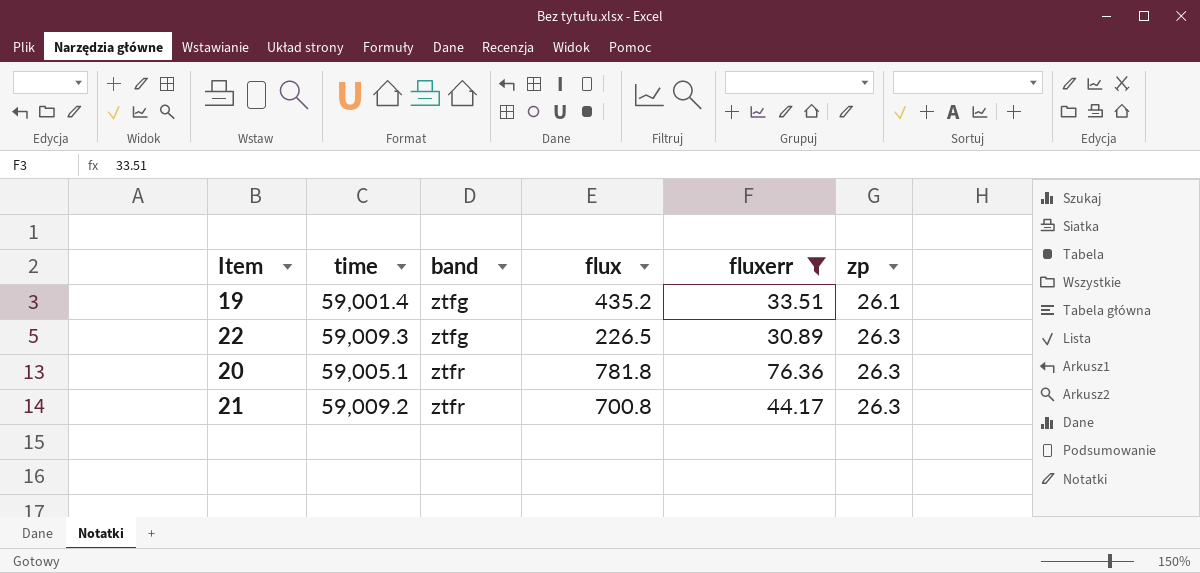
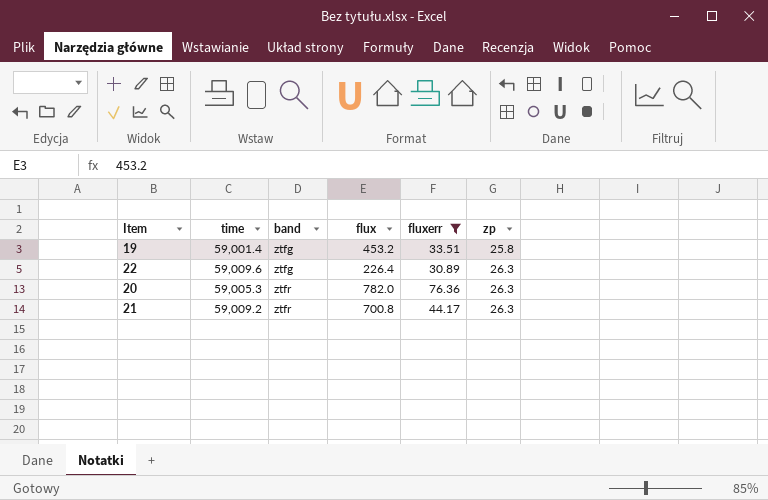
19 | flux: 435.2 -> 453.2
19 | zp: 26.1 -> 25.8
22 | time: 59,009.3 -> 59,009.6
22 | flux: 226.5 -> 226.4
20 | time: 59,005.1 -> 59,005.3
20 | flux: 781.8 -> 782.0

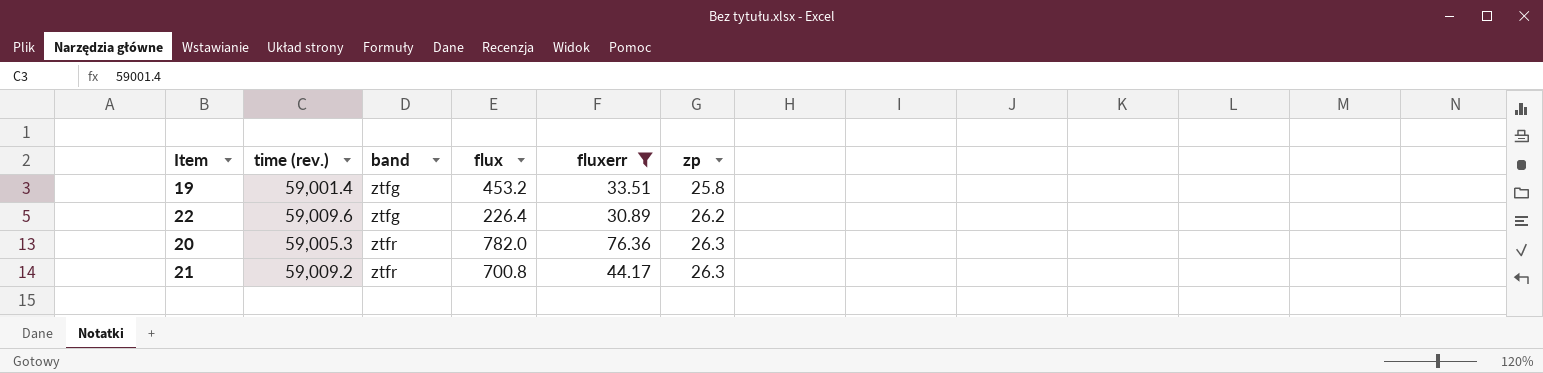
column name: time -> time (rev.)
22 | zp: 26.3 -> 26.2

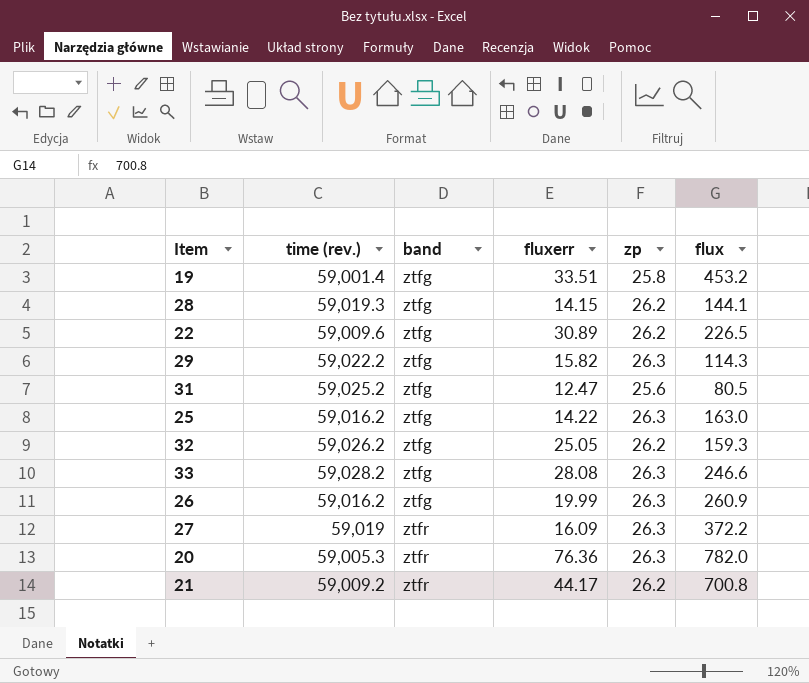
filter: fluxerr >= 30.89 -> none
column flux | position: 4 -> 6
22 | flux: 226.4 -> 226.5
21 | zp: 26.3 -> 26.2

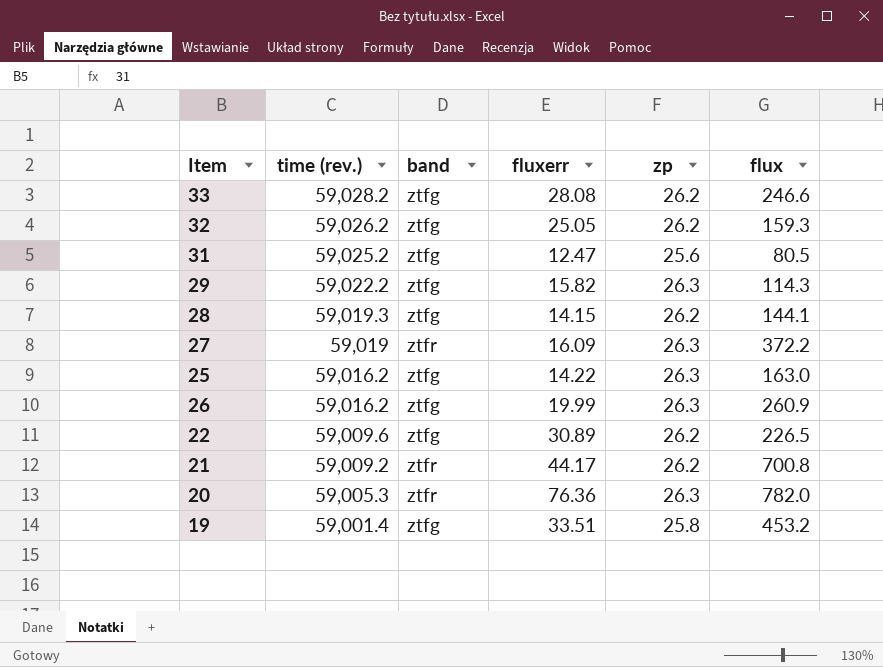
row order: band ascending -> time (rev.) descending
33 | zp: 26.3 -> 26.2

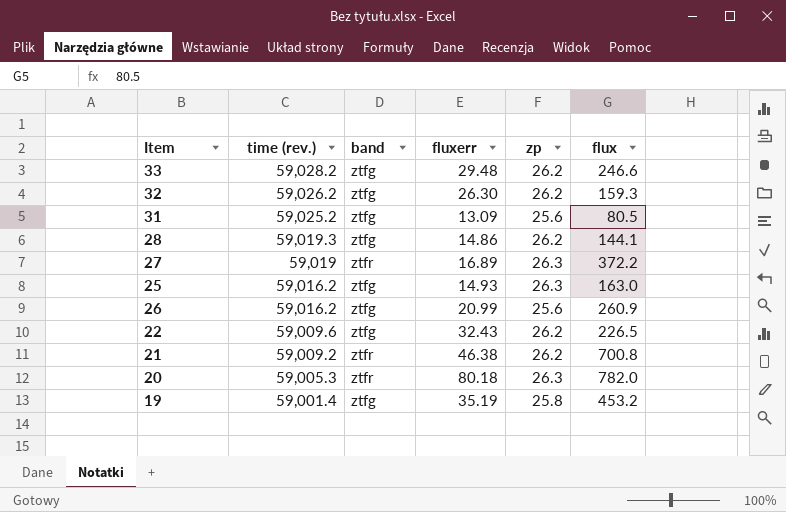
row 29: 59,022.2 | ztfg | 15.82 | 26.3 | 114.3 -> none
33 | fluxerr: 28.08 -> 29.48
32 | fluxerr: 25.05 -> 26.30
31 | fluxerr: 12.47 -> 13.09
28 | fluxerr: 14.15 -> 14.86
27 | fluxerr: 16.09 -> 16.89
25 | fluxerr: 14.22 -> 14.93
26 | fluxerr: 19.99 -> 20.99
26 | zp: 26.3 -> 25.6
22 | fluxerr: 30.89 -> 32.43
21 | fluxerr: 44.17 -> 46.38
20 | fluxerr: 76.36 -> 80.18
19 | fluxerr: 33.51 -> 35.19

